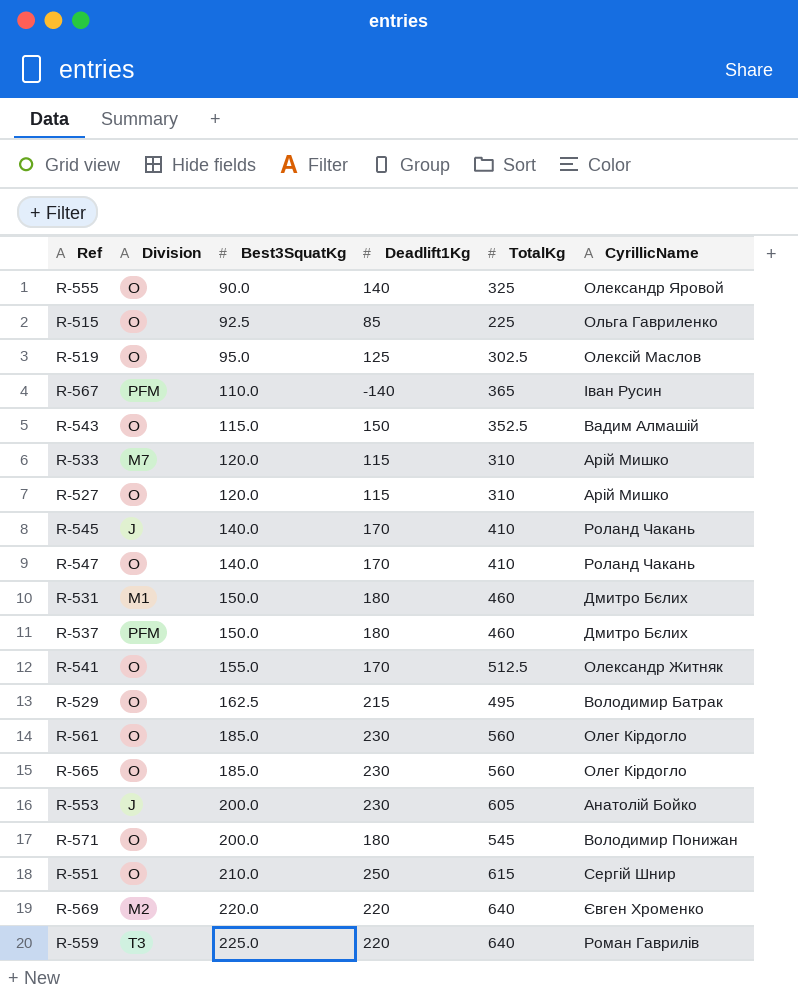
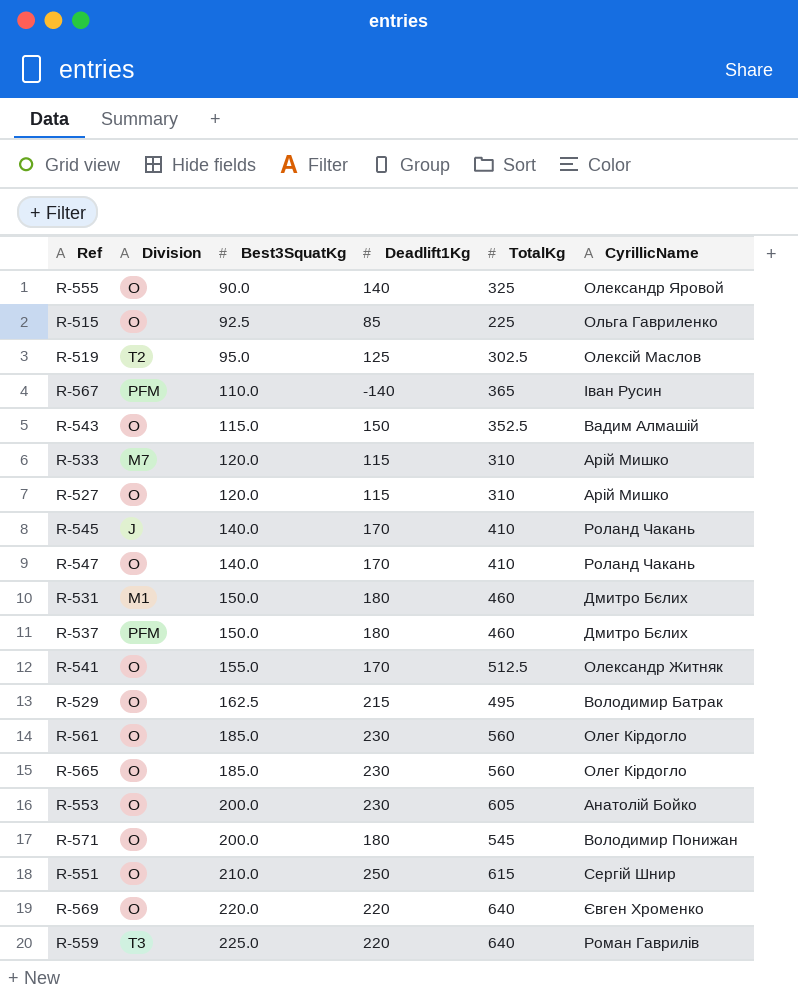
R-519 | Division: O -> T2
R-553 | Division: J -> O
R-569 | Division: M2 -> O

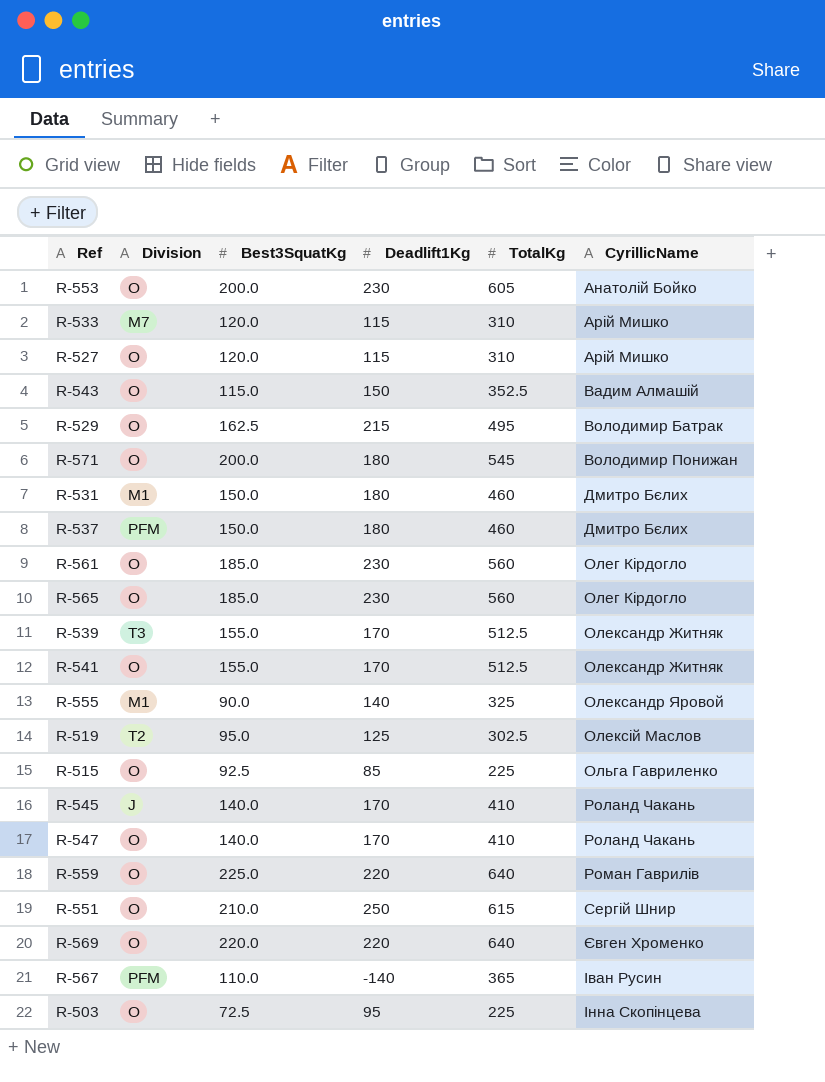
row order: Best3SquatKg ascending -> CyrillicName ascending
row R-539: none -> T3 | 155.0 | 170 | 512.5 | Олександр Житняк
R-555 | Division: O -> M1
R-559 | Division: T3 -> O
row R-503: none -> O | 72.5 | 95 | 225 | Інна Скопінцева

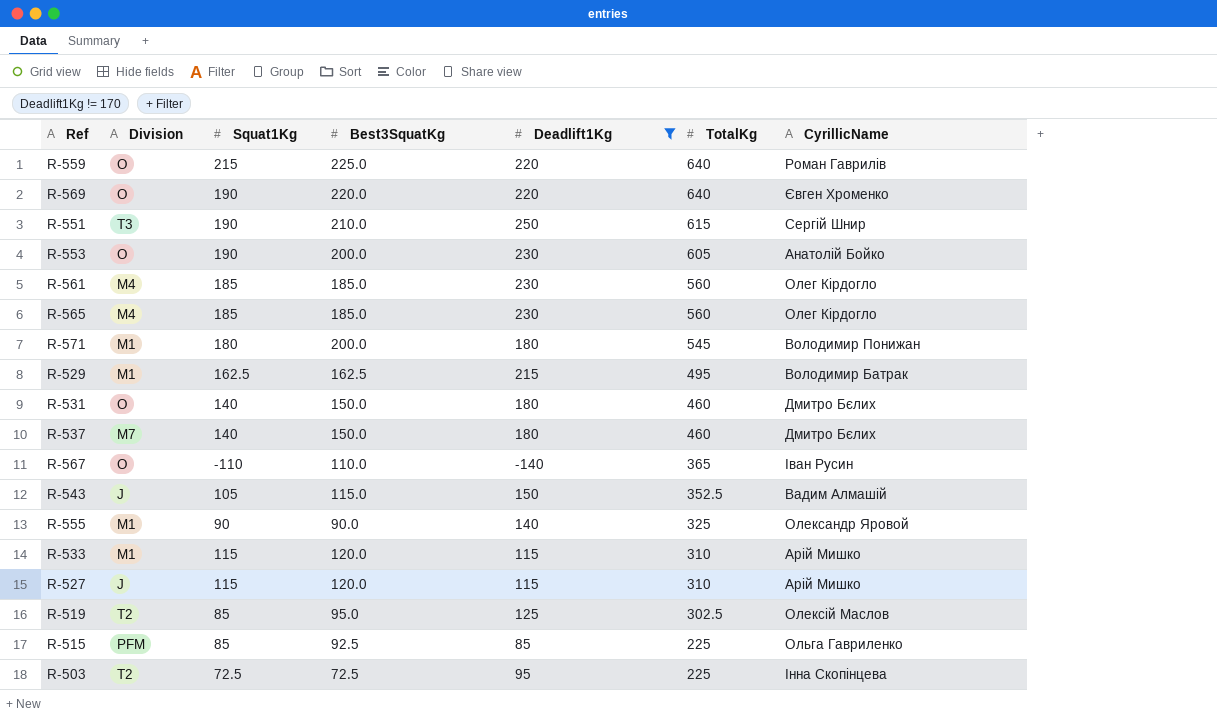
filter: none -> Deadlift1Kg != 170
row order: CyrillicName ascending -> TotalKg descending
column Squat1Kg | position: none -> 3
R-551 | Division: O -> T3
R-561 | Division: O -> M4
R-565 | Division: O -> M4
R-571 | Division: O -> M1
R-529 | Division: O -> M1
R-531 | Division: M1 -> O
R-537 | Division: PFM -> M7
R-567 | Division: PFM -> O
R-543 | Division: O -> J
R-533 | Division: M7 -> M1
R-527 | Division: O -> J
R-515 | Division: O -> PFM
R-503 | Division: O -> T2

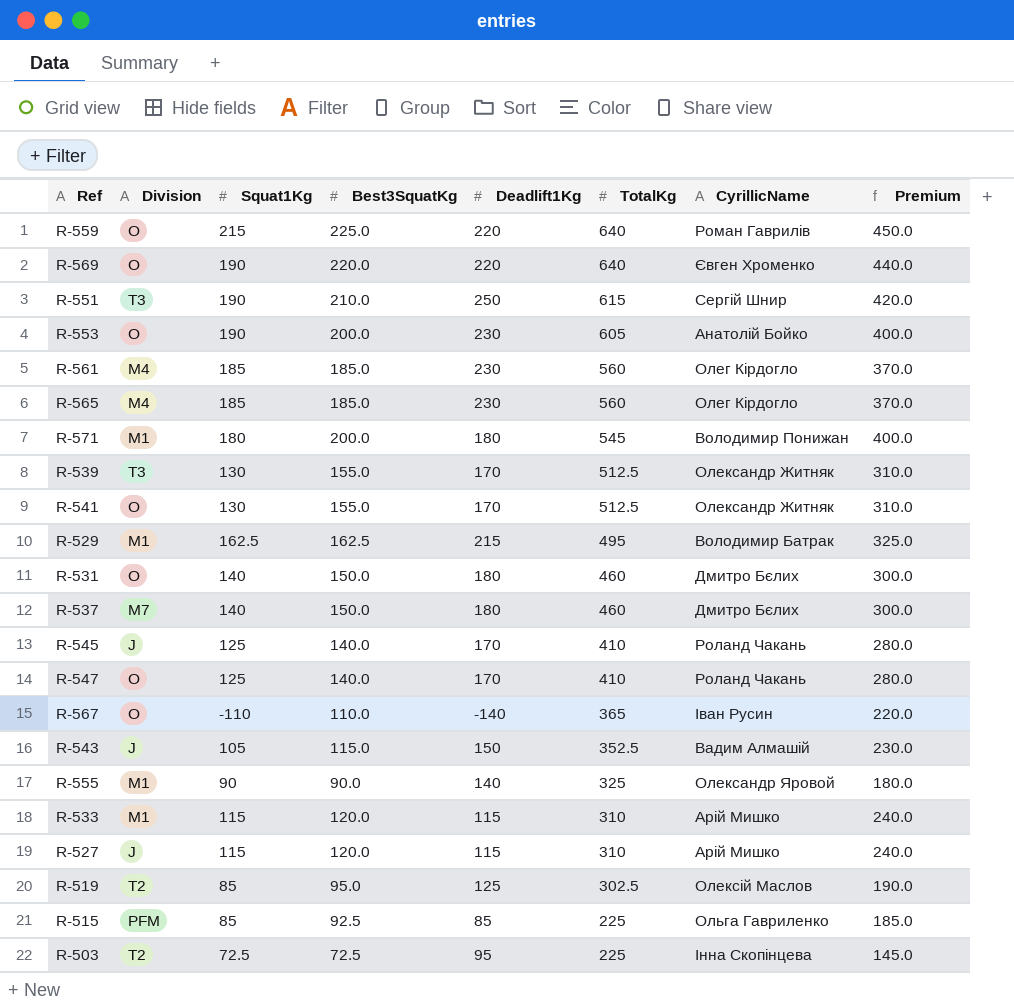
filter: Deadlift1Kg != 170 -> none
column Premium | formula: none -> [Best3SquatKg] * 2

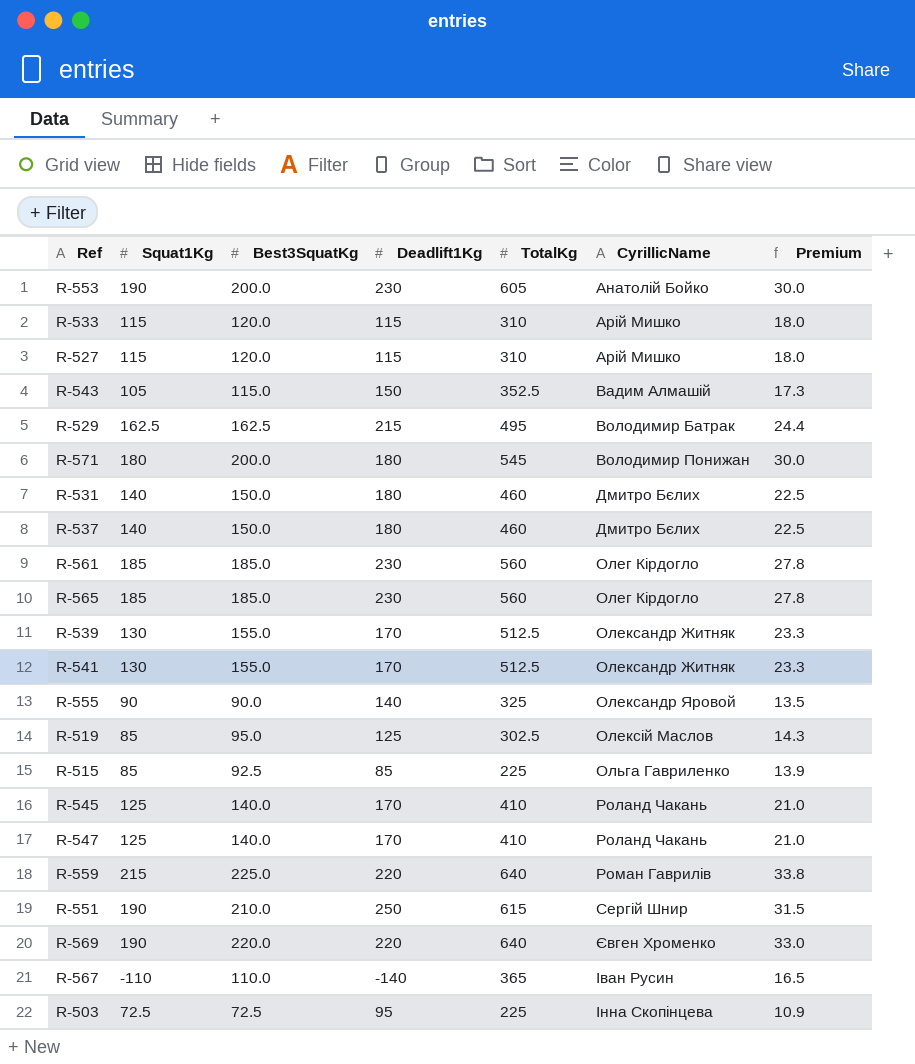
row order: TotalKg descending -> CyrillicName ascending
column Division | position: 2 -> none
column Premium | formula: [Best3SquatKg] * 2 -> [Best3SquatKg] * 0.15

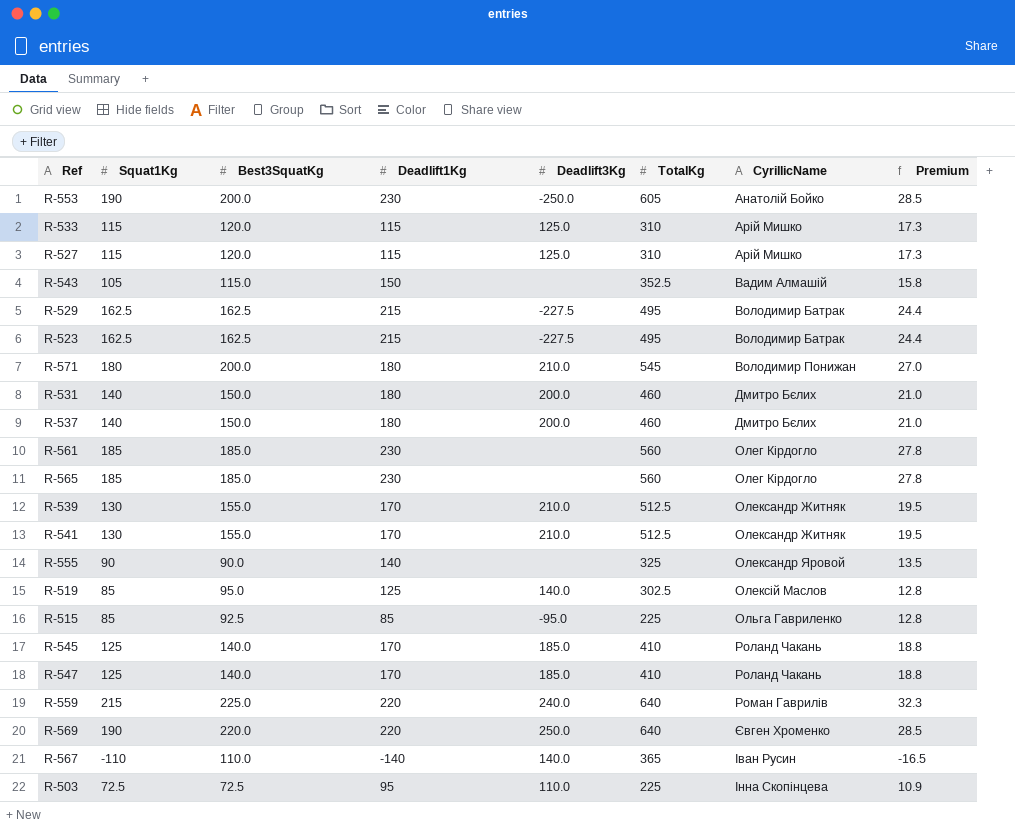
column Deadlift3Kg | position: none -> 5
column Premium | formula: [Best3SquatKg] * 0.15 -> [Squat1Kg] * 0.15
row R-551: 190 | 210.0 | 250 | 615 | Сергій Шнир | 31.5 -> none
row R-523: none -> 162.5 | 162.5 | 215 | -227.5 | 495 | Володимир Батрак | 24.4

